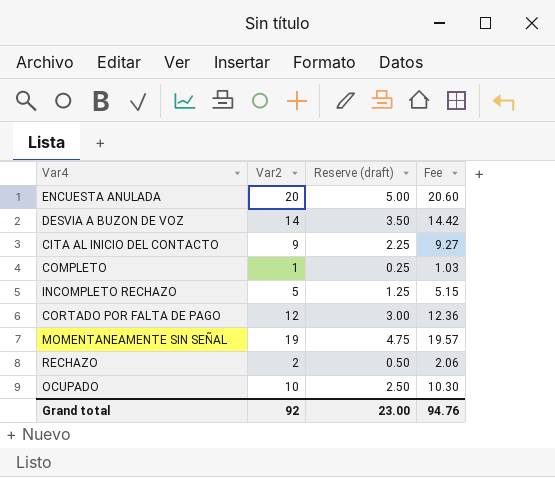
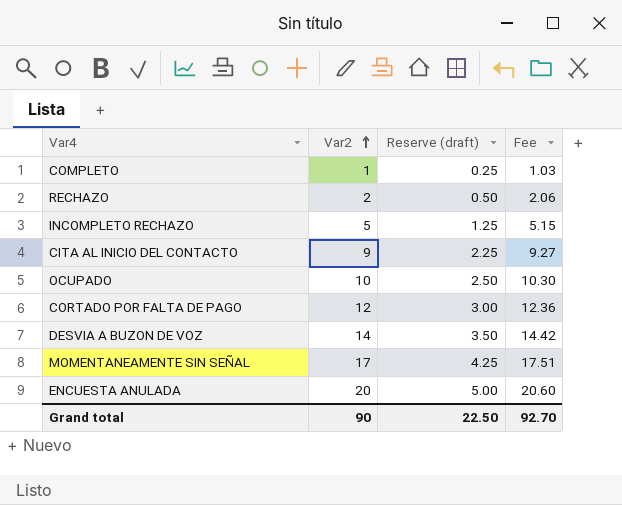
row order: none -> Var2 ascending
MOMENTANEAMENTE SIN SEÑAL | Var2: 19 -> 17
MOMENTANEAMENTE SIN SEÑAL | Reserve (draft): 4.75 -> 4.25
MOMENTANEAMENTE SIN SEÑAL | Fee: 19.57 -> 17.51
Grand total | Var2: 92 -> 90
Grand total | Reserve (draft): 23.00 -> 22.50
Grand total | Fee: 94.76 -> 92.70

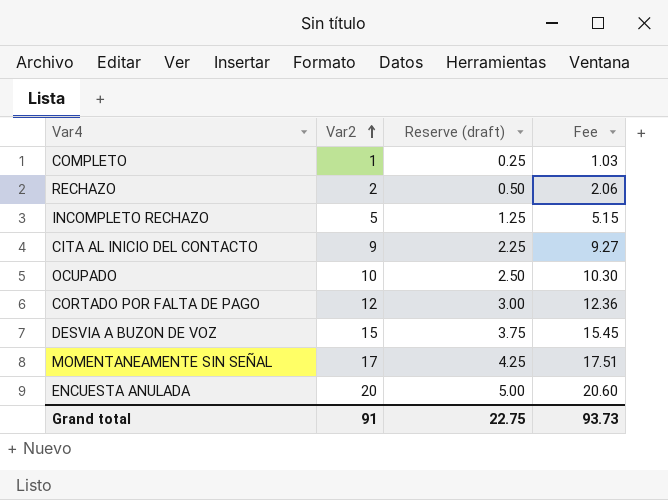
DESVIA A BUZON DE VOZ | Var2: 14 -> 15
DESVIA A BUZON DE VOZ | Reserve (draft): 3.50 -> 3.75
DESVIA A BUZON DE VOZ | Fee: 14.42 -> 15.45
Grand total | Var2: 90 -> 91
Grand total | Reserve (draft): 22.50 -> 22.75
Grand total | Fee: 92.70 -> 93.73

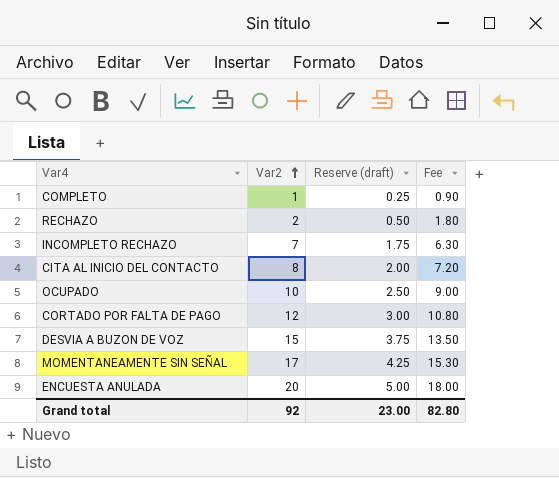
column Fee | formula: [Var2] * 1.03 -> [Var2] * 0.9
INCOMPLETO RECHAZO | Var2: 5 -> 7
INCOMPLETO RECHAZO | Reserve (draft): 1.25 -> 1.75
CITA AL INICIO DEL CONTACTO | Var2: 9 -> 8
CITA AL INICIO DEL CONTACTO | Reserve (draft): 2.25 -> 2.00
Grand total | Var2: 91 -> 92
Grand total | Reserve (draft): 22.75 -> 23.00
Grand total | Fee: 93.73 -> 82.80

